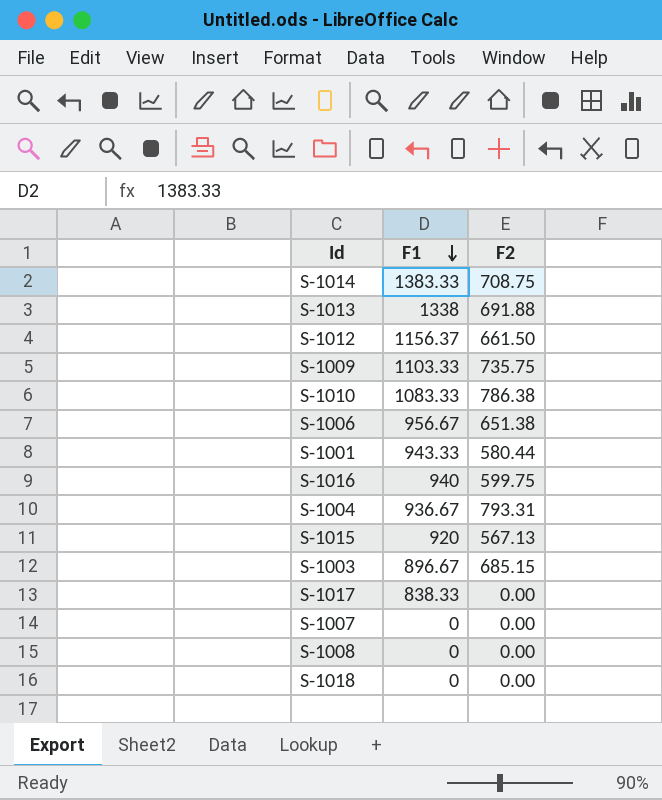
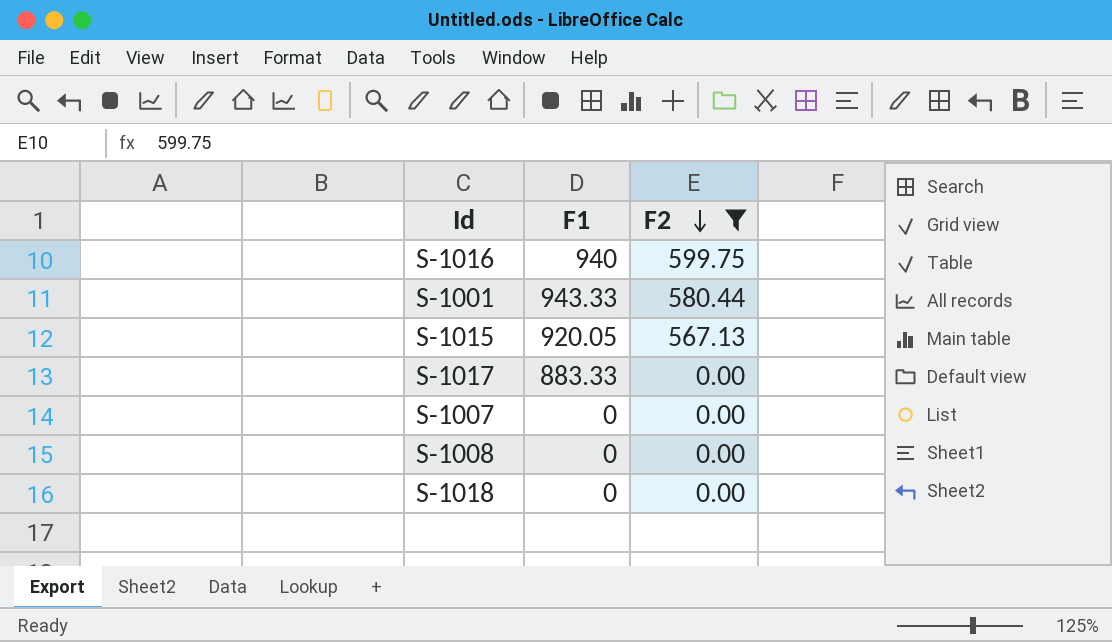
filter: none -> F2 <= 599.75
row order: F1 descending -> F2 descending
S-1015 | F1: 920 -> 920.05
S-1017 | F1: 838.33 -> 883.33

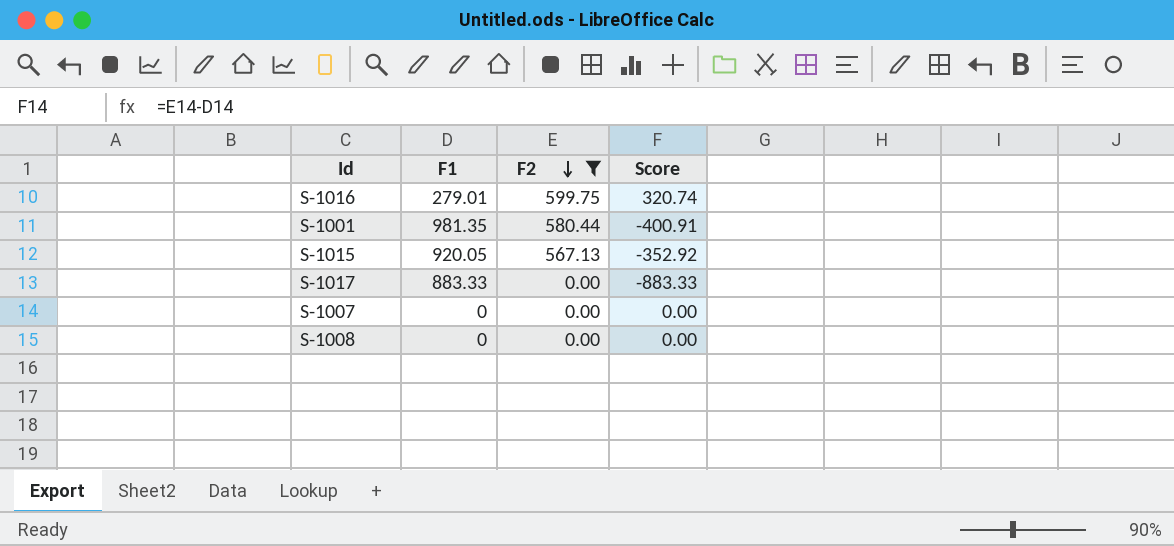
column Score | formula: none -> [F2] - [F1]
row S-1018: 0 | 0.00 -> none
S-1016 | F1: 940 -> 279.01
S-1001 | F1: 943.33 -> 981.35

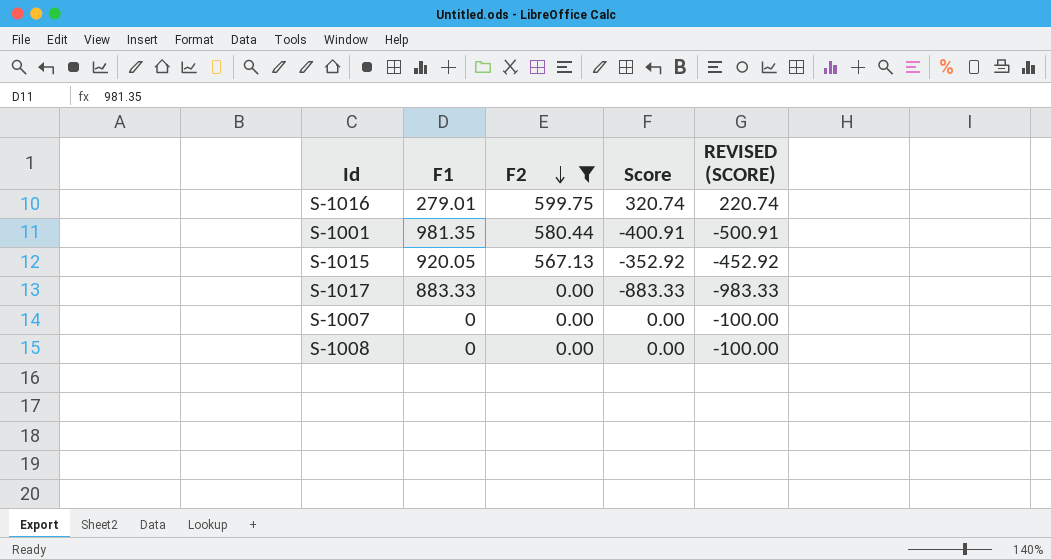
column REVISED (SCORE) | formula: none -> [Score] - 100

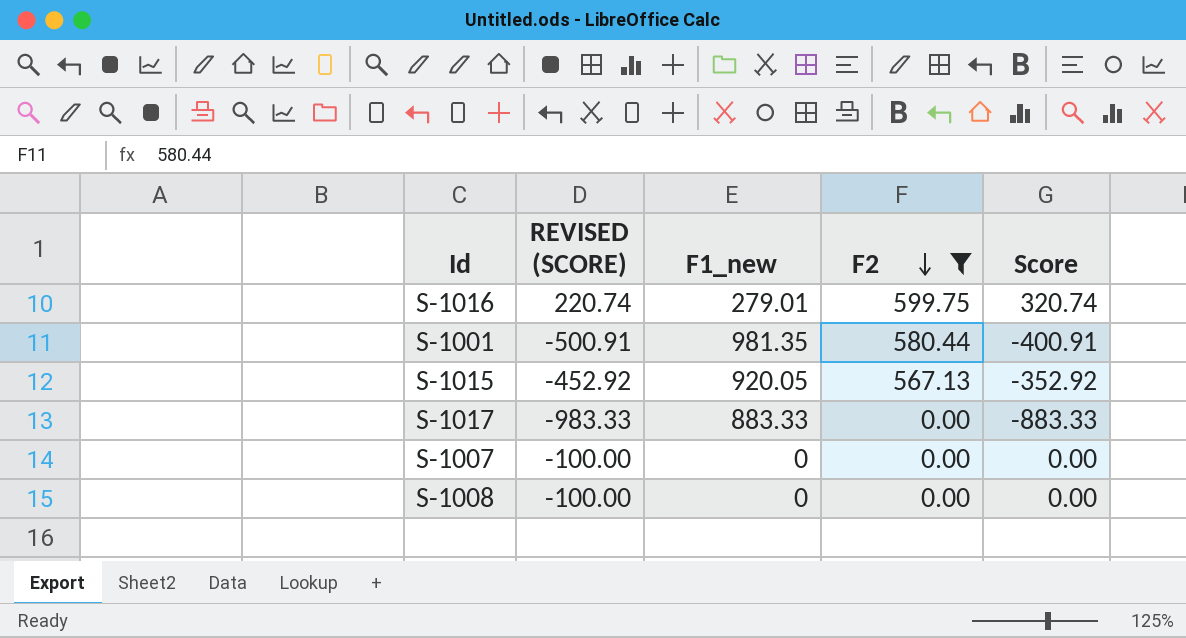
column REVISED (SCORE) | position: 5 -> 2
column name: F1 -> F1_new

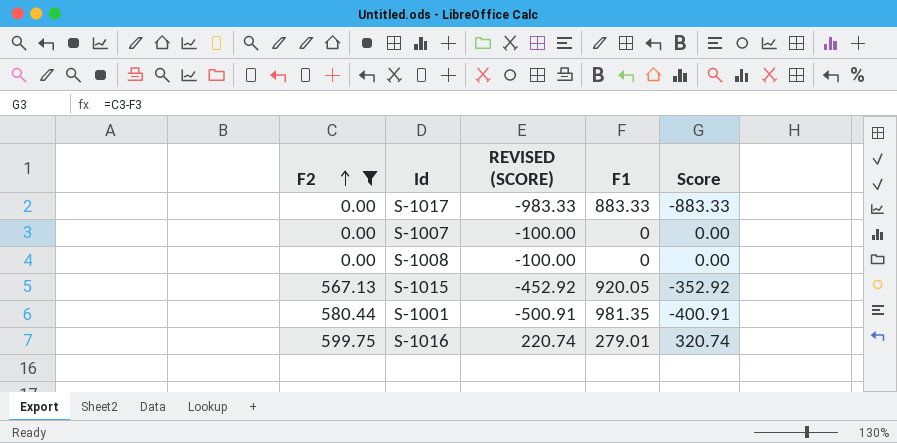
row order: F2 descending -> F2 ascending
column F2 | position: 4 -> 1
column name: F1_new -> F1

